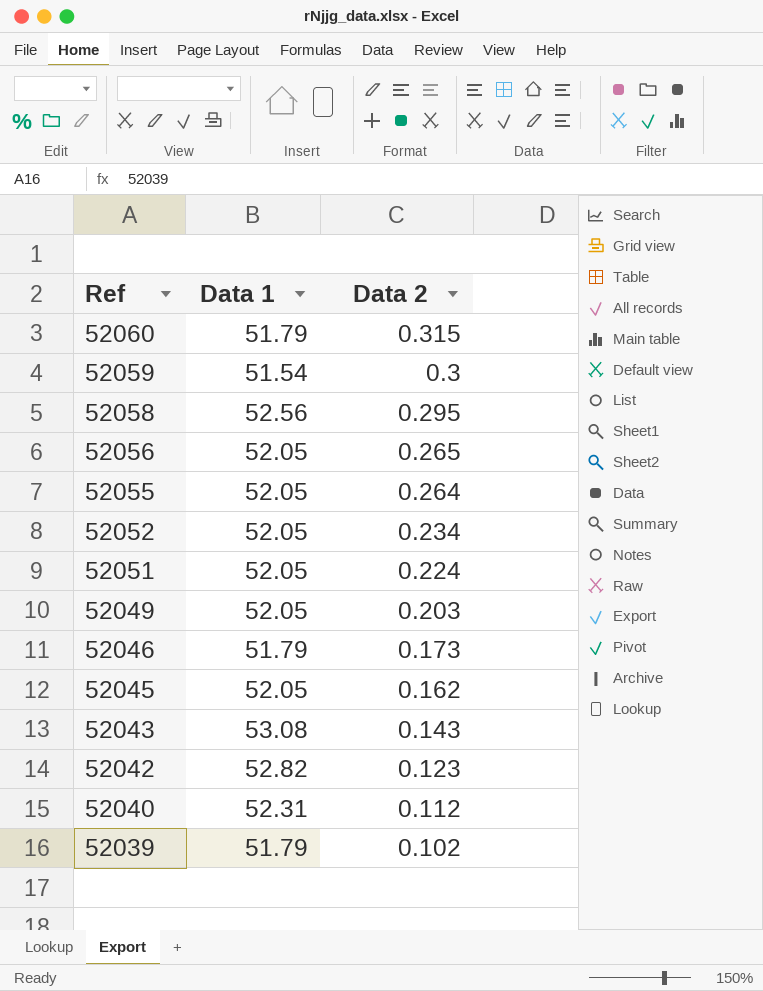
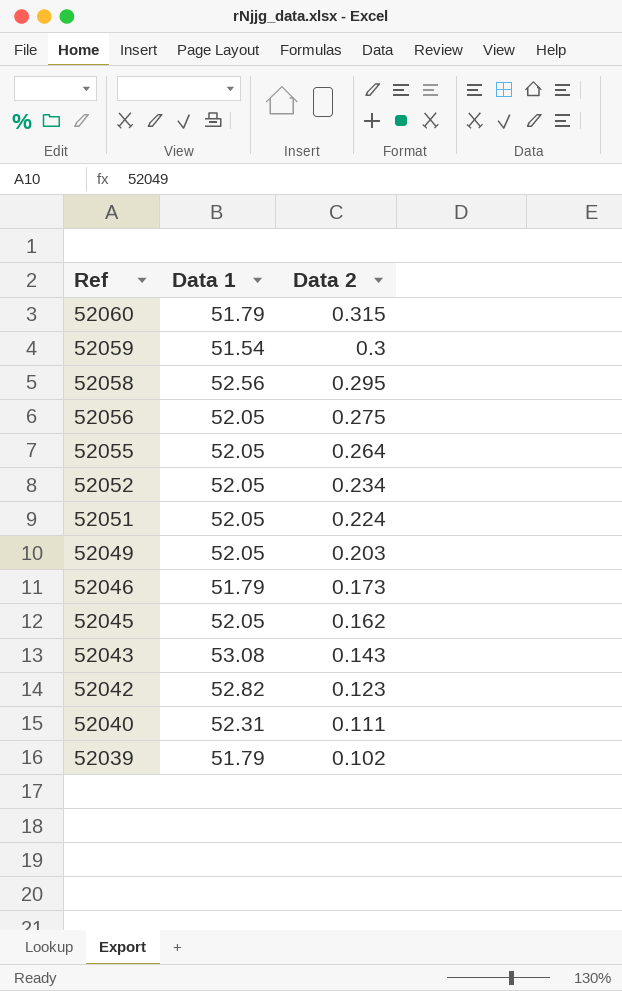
52056 | Data 2: 0.265 -> 0.275
52040 | Data 2: 0.112 -> 0.111

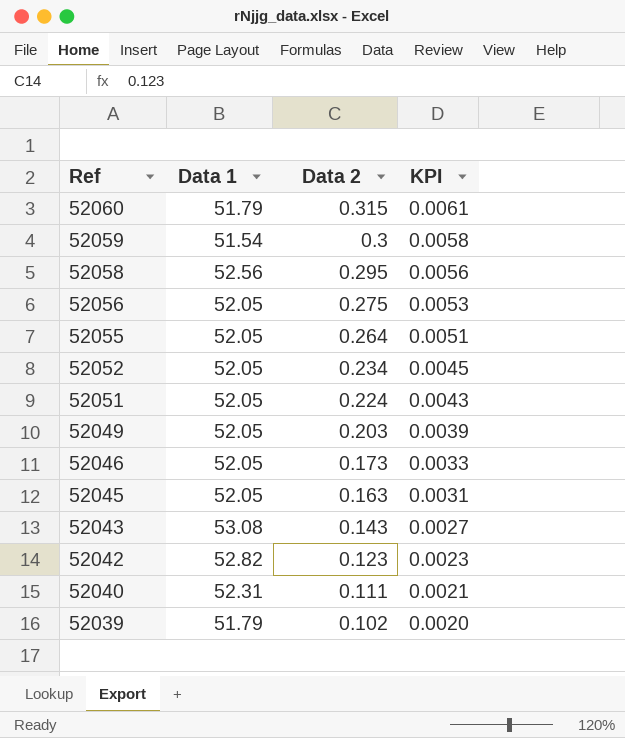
column KPI | formula: none -> [Data 2] / [Data 1]
52046 | Data 1: 51.79 -> 52.05
52045 | Data 2: 0.162 -> 0.163

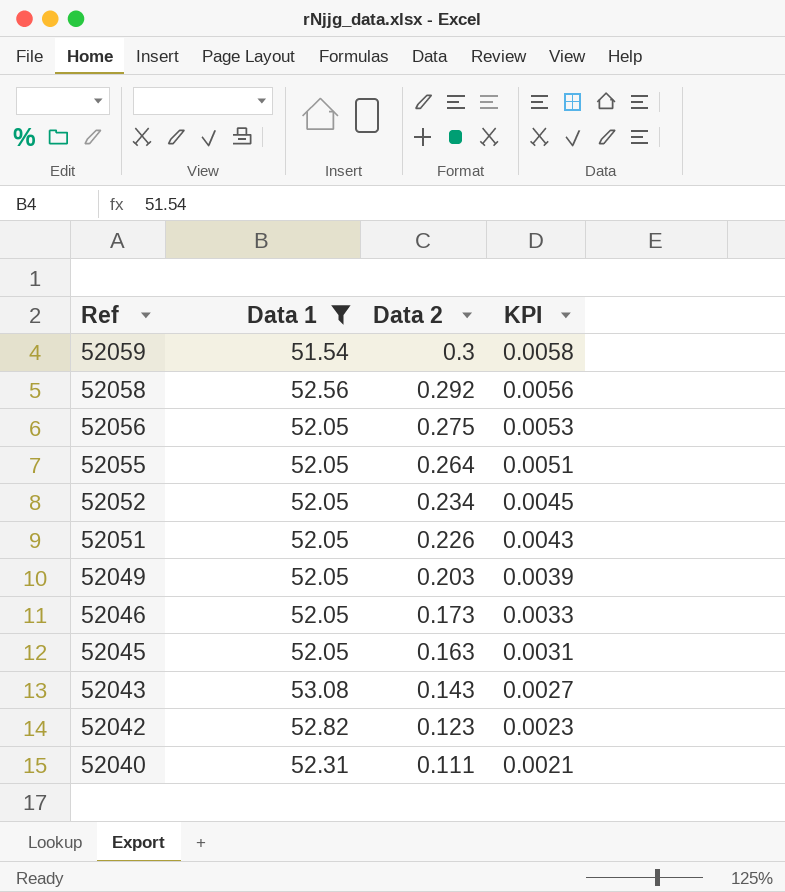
filter: none -> Data 1 != 51.79
52058 | Data 2: 0.295 -> 0.292
52051 | Data 2: 0.224 -> 0.226

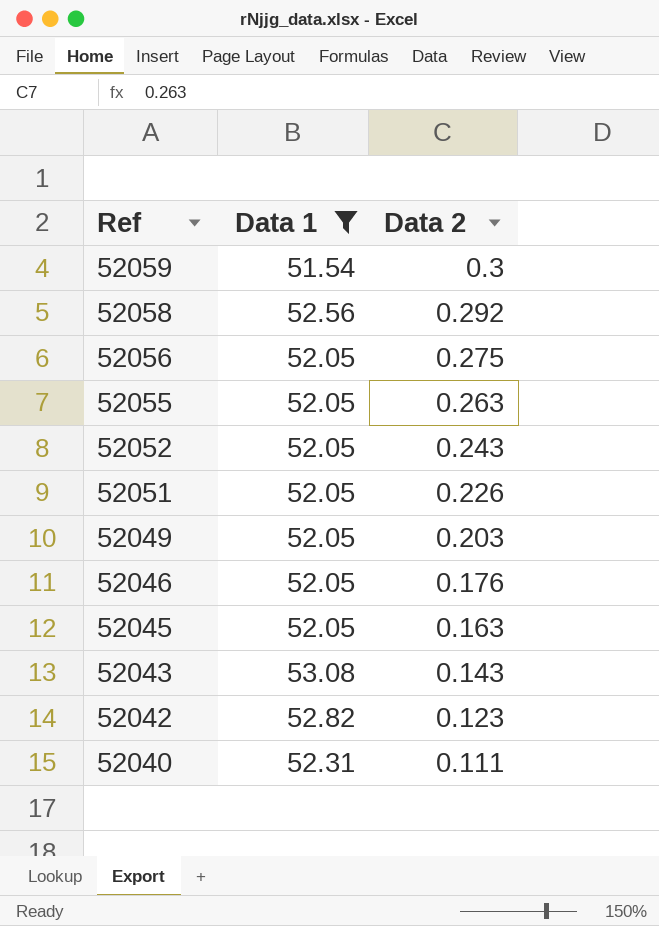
column KPI | formula: [Data 2] / [Data 1] -> none
52055 | Data 2: 0.264 -> 0.263
52052 | Data 2: 0.234 -> 0.243
52046 | Data 2: 0.173 -> 0.176

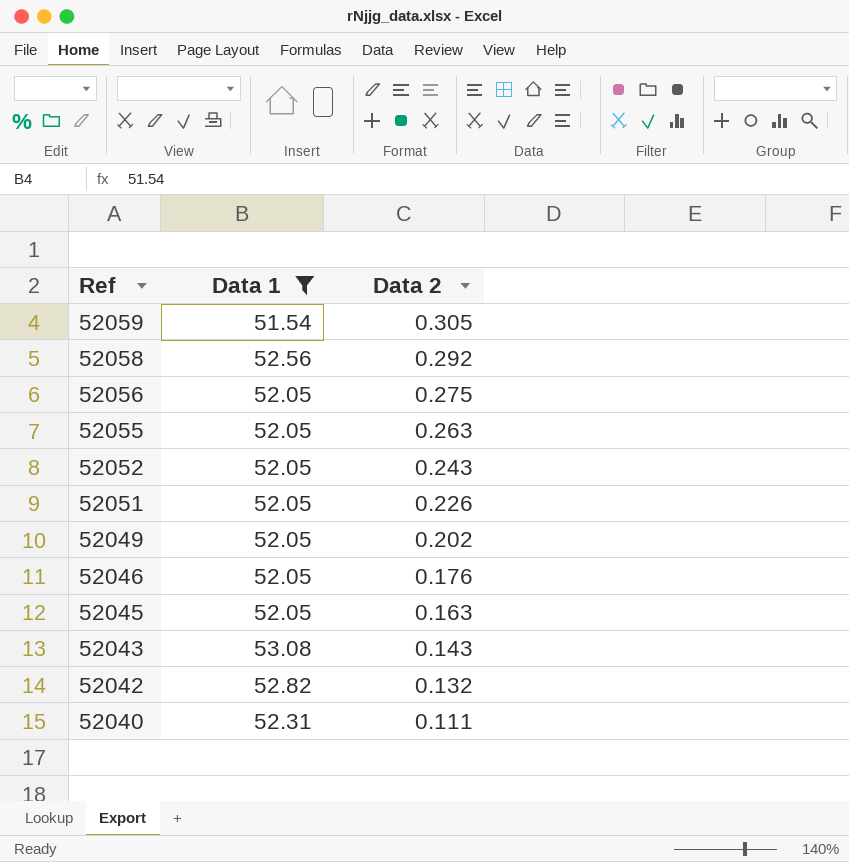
52059 | Data 2: 0.3 -> 0.305
52049 | Data 2: 0.203 -> 0.202
52042 | Data 2: 0.123 -> 0.132

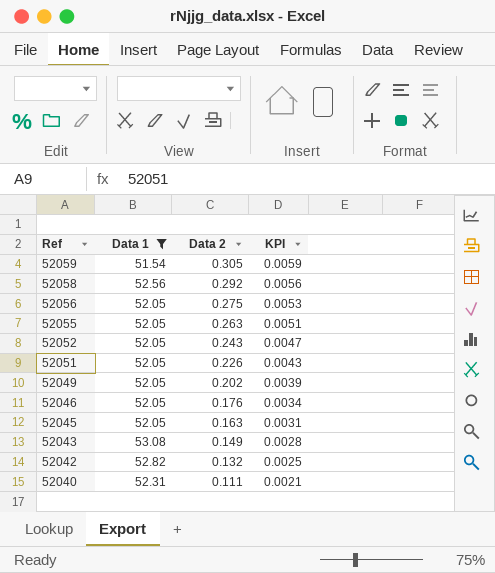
column KPI | formula: none -> [Data 2] / [Data 1]
52043 | Data 2: 0.143 -> 0.149

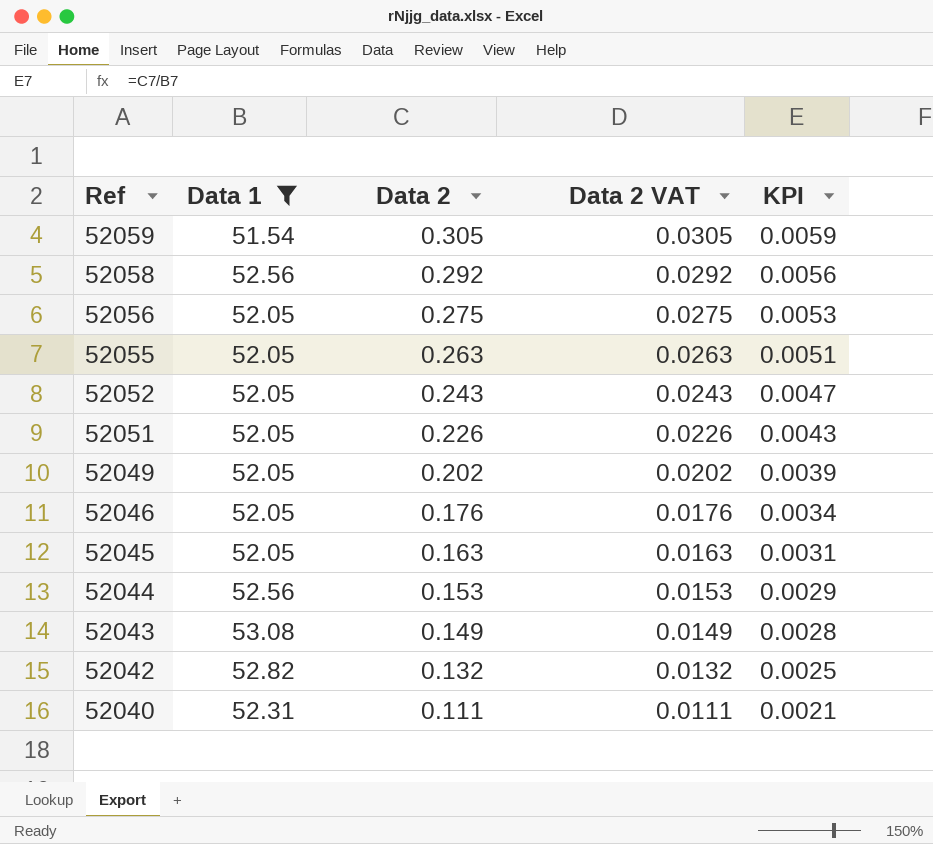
column Data 2 VAT | formula: none -> [Data 2] * 0.1
row 52044: none -> 52.56 | 0.153 | 0.0153 | 0.0029

